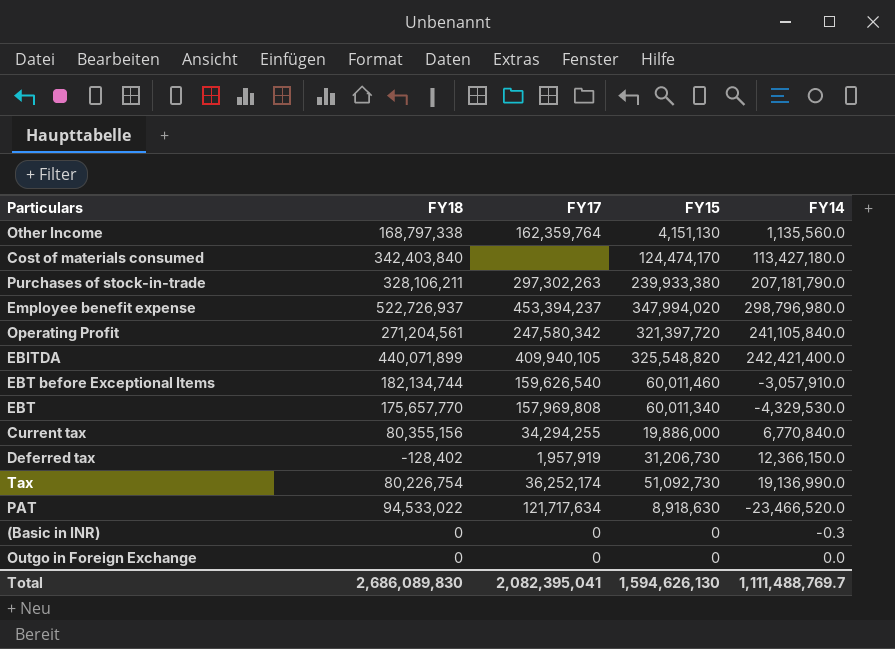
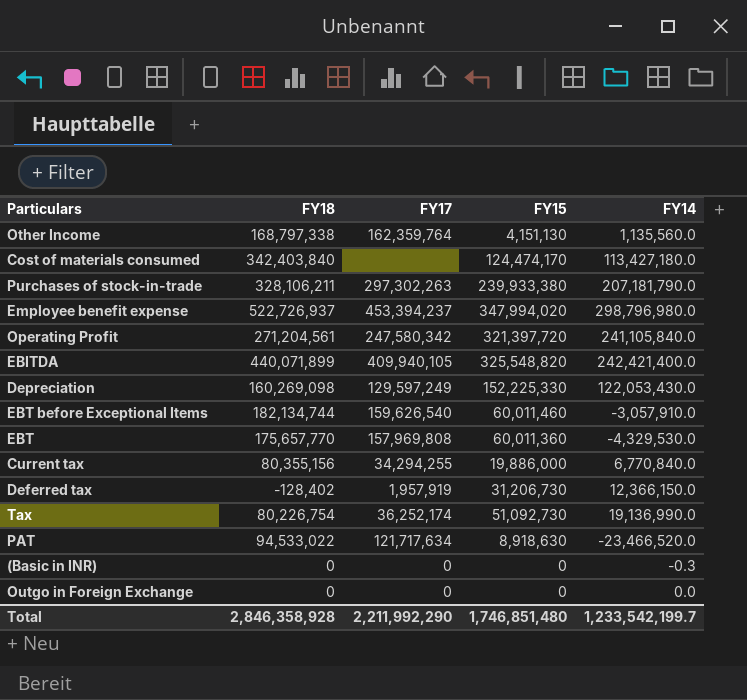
row Depreciation: none -> 160,269,098 | 129,597,249 | 152,225,330 | 122,053,430.0
EBT | FY15: 60,011,340 -> 60,011,360
Total | FY18: 2,686,089,830 -> 2,846,358,928
Total | FY17: 2,082,395,041 -> 2,211,992,290
Total | FY15: 1,594,626,130 -> 1,746,851,480
Total | FY14: 1,111,488,769.7 -> 1,233,542,199.7

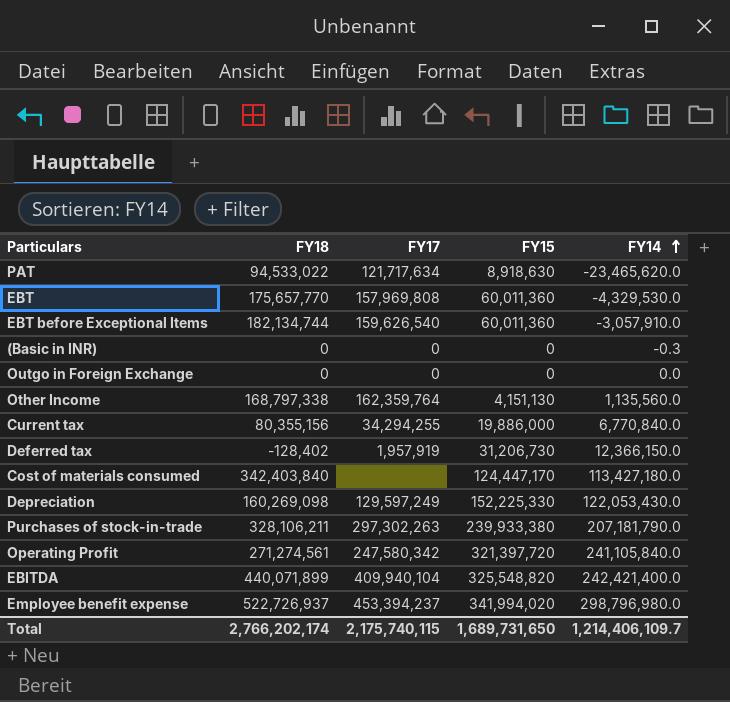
row order: none -> FY14 ascending
row Tax: 80,226,754 | 36,252,174 | 51,092,730 | 19,136,990.0 -> none
PAT | FY14: -23,466,520.0 -> -23,465,620.0
EBT before Exceptional Items | FY15: 60,011,460 -> 60,011,360
Cost of materials consumed | FY15: 124,474,170 -> 124,447,170
Operating Profit | FY18: 271,204,561 -> 271,274,561
EBITDA | FY17: 409,940,105 -> 409,940,104
Employee benefit expense | FY15: 347,994,020 -> 341,994,020
Total | FY18: 2,846,358,928 -> 2,766,202,174
Total | FY17: 2,211,992,290 -> 2,175,740,115
Total | FY15: 1,746,851,480 -> 1,689,731,650
Total | FY14: 1,233,542,199.7 -> 1,214,406,109.7

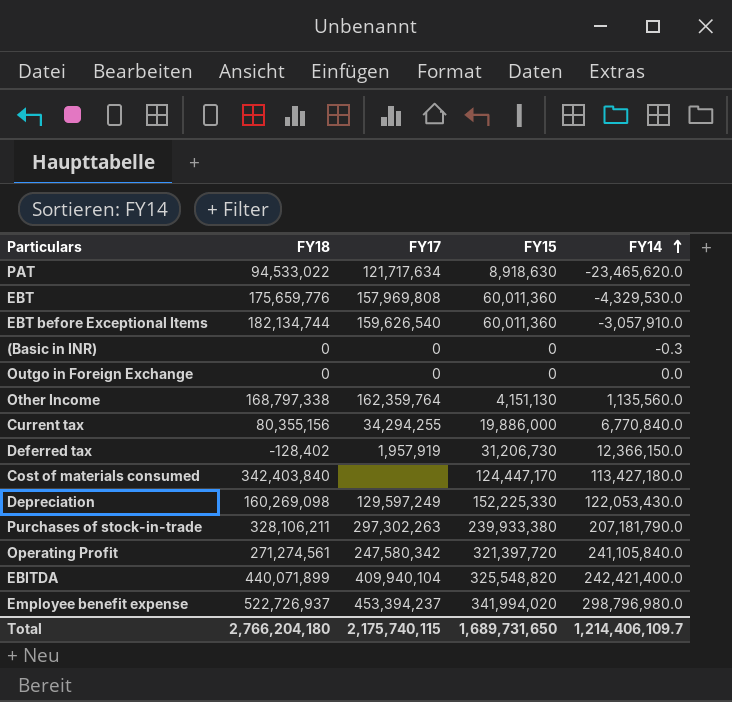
EBT | FY18: 175,657,770 -> 175,659,776
Total | FY18: 2,766,202,174 -> 2,766,204,180

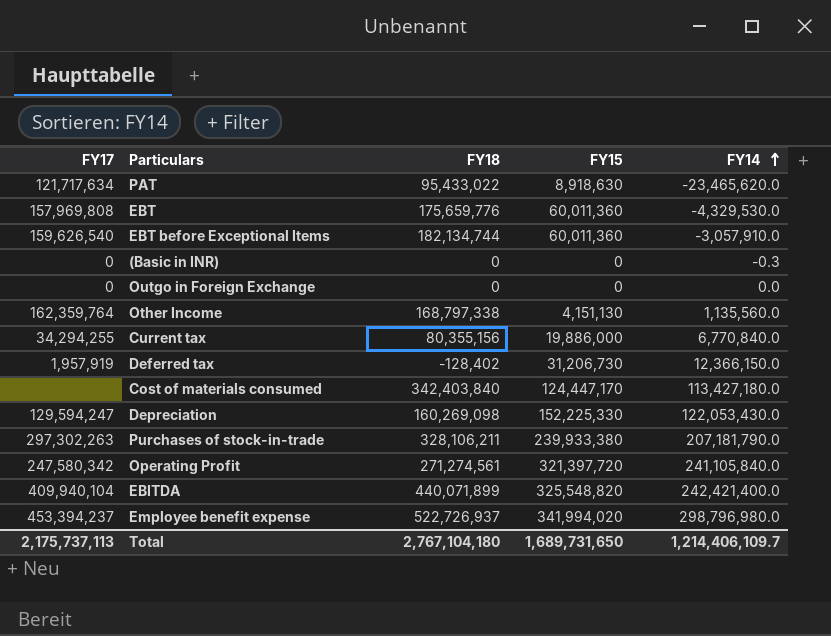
column FY17 | position: 3 -> 1
PAT | FY18: 94,533,022 -> 95,433,022
Depreciation | FY17: 129,597,249 -> 129,594,247
Total | FY17: 2,175,740,115 -> 2,175,737,113
Total | FY18: 2,766,204,180 -> 2,767,104,180

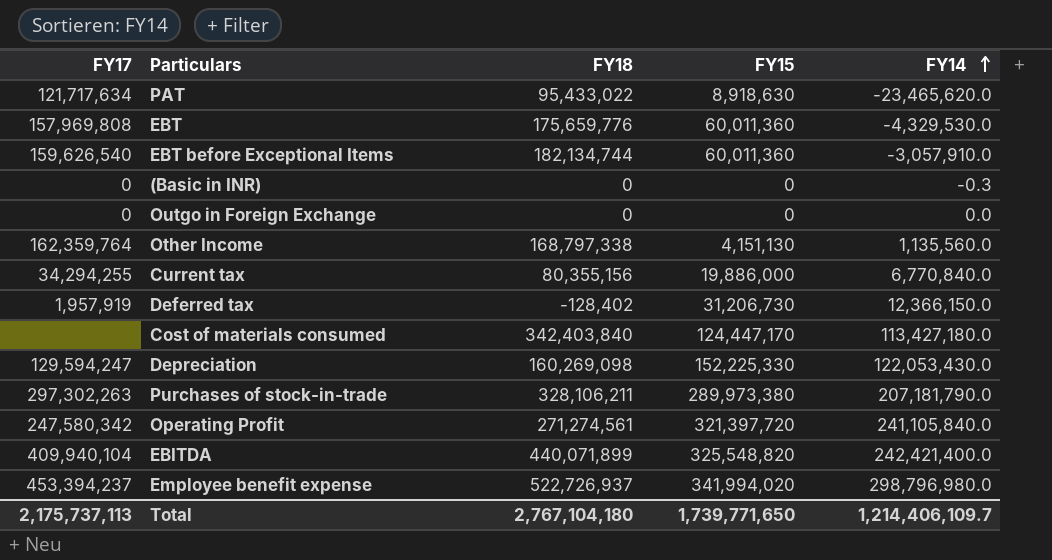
Purchases of stock-in-trade | FY15: 239,933,380 -> 289,973,380
Total | FY15: 1,689,731,650 -> 1,739,771,650

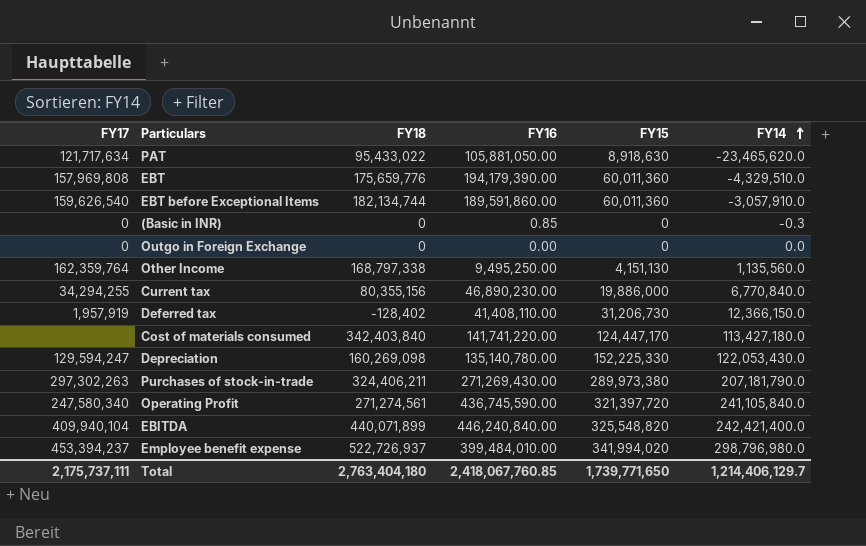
column FY16 | position: none -> 4
EBT | FY14: -4,329,530.0 -> -4,329,510.0
Purchases of stock-in-trade | FY18: 328,106,211 -> 324,406,211
Operating Profit | FY17: 247,580,342 -> 247,580,340
Total | FY17: 2,175,737,113 -> 2,175,737,111
Total | FY18: 2,767,104,180 -> 2,763,404,180
Total | FY14: 1,214,406,109.7 -> 1,214,406,129.7

